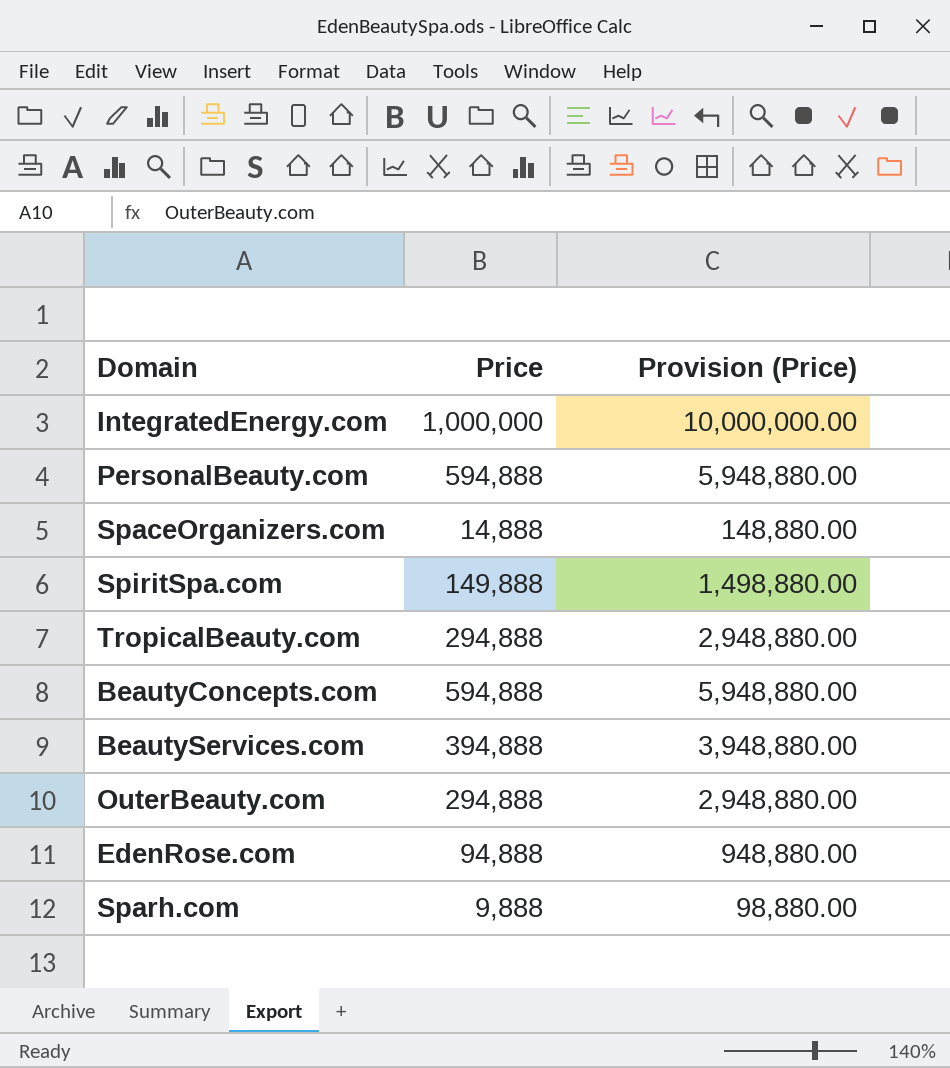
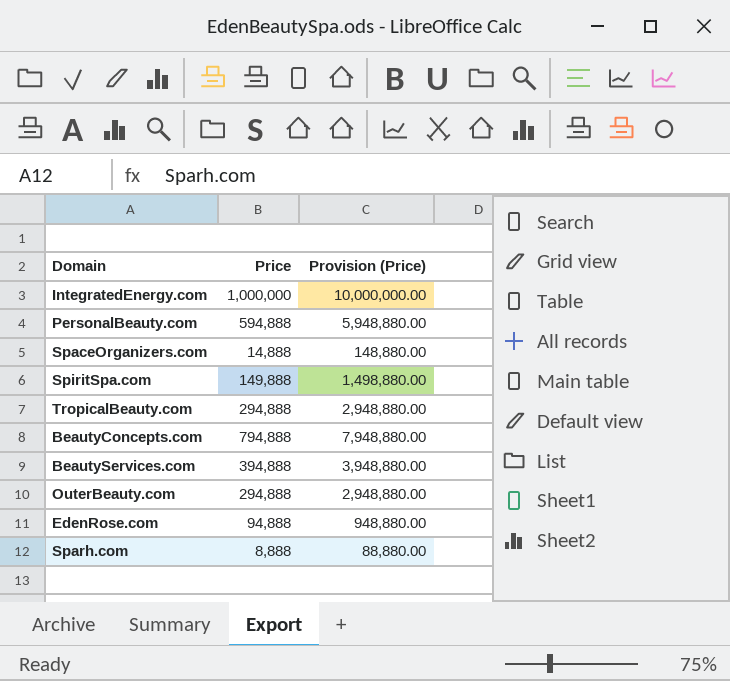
BeautyConcepts.com | Price: 594,888 -> 794,888
BeautyConcepts.com | Provision (Price): 5,948,880.00 -> 7,948,880.00
Sparh.com | Price: 9,888 -> 8,888
Sparh.com | Provision (Price): 98,880.00 -> 88,880.00

